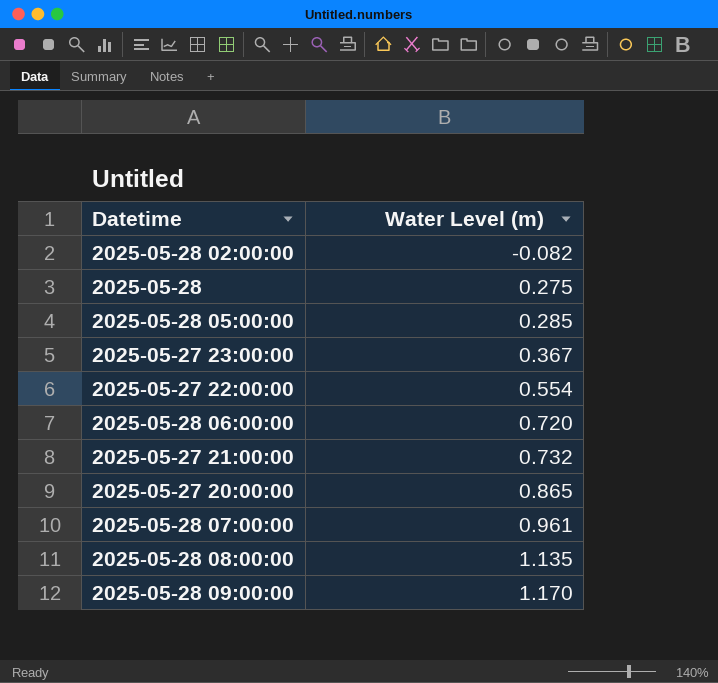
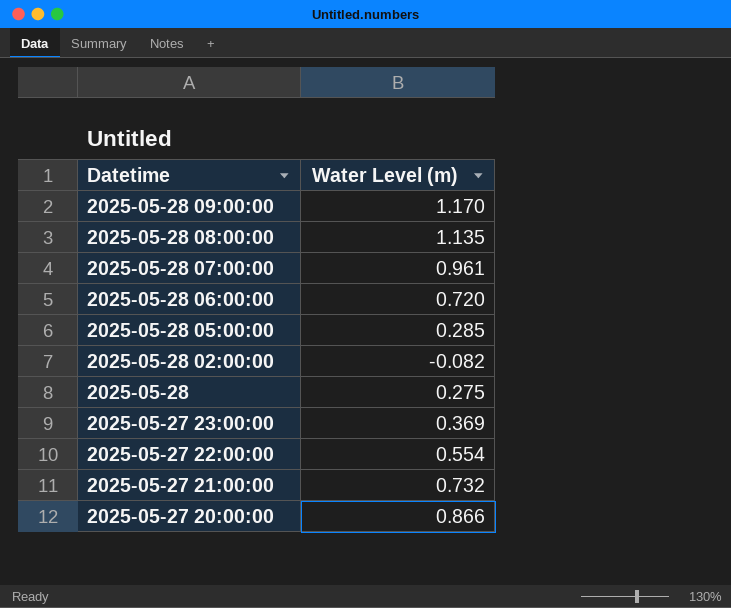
row order: Water Level (m) ascending -> Datetime descending
2025-05-27 23:00:00 | Water Level (m): 0.367 -> 0.369
2025-05-27 20:00:00 | Water Level (m): 0.865 -> 0.866

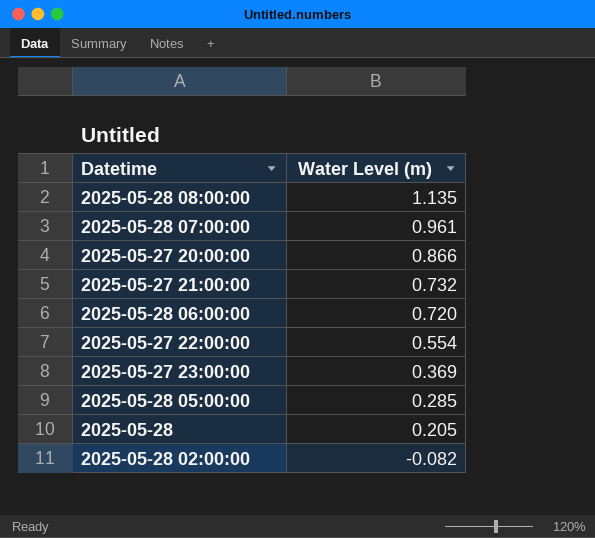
row order: Datetime descending -> Water Level (m) descending
row 2025-05-28 09:00:00: 1.170 -> none
2025-05-28 | Water Level (m): 0.275 -> 0.205

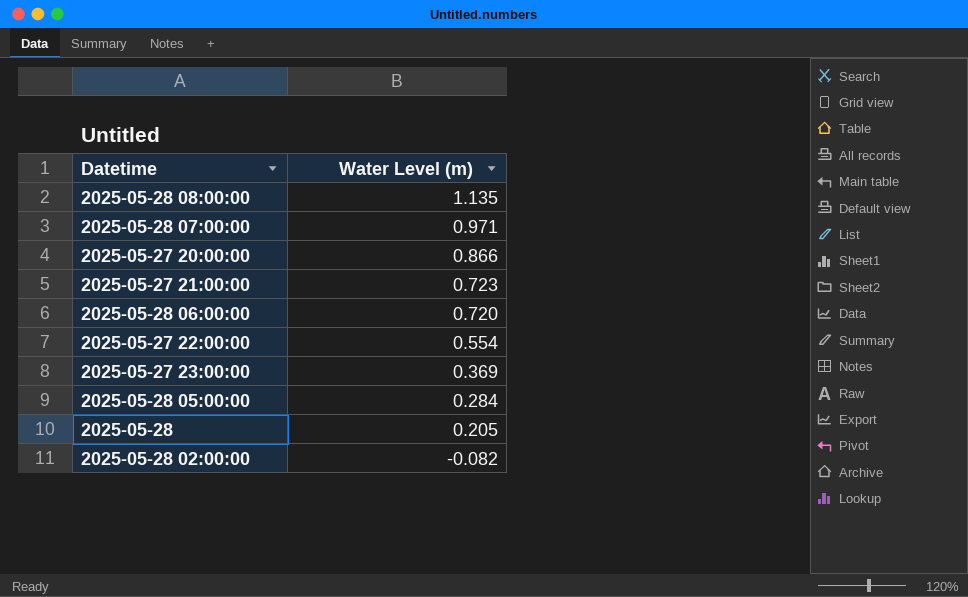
2025-05-28 07:00:00 | Water Level (m): 0.961 -> 0.971
2025-05-27 21:00:00 | Water Level (m): 0.732 -> 0.723
2025-05-28 05:00:00 | Water Level (m): 0.285 -> 0.284

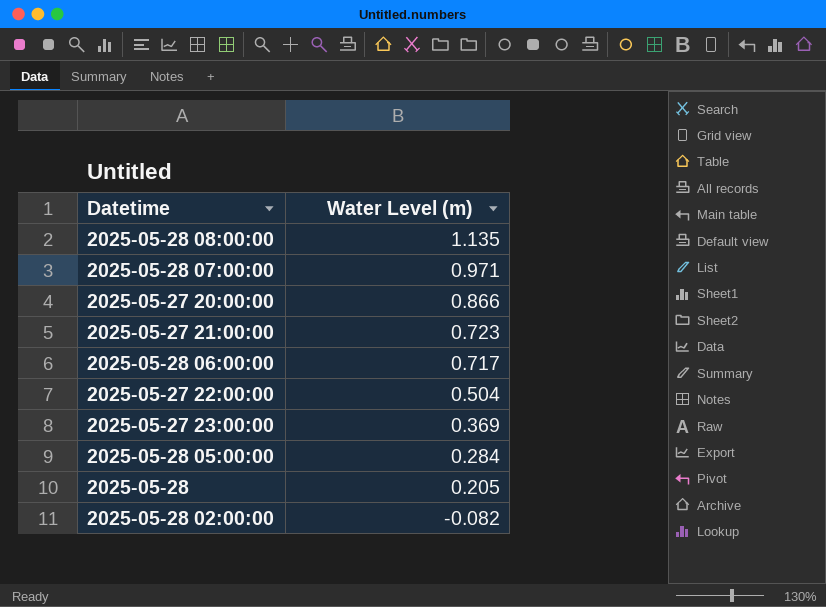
2025-05-28 06:00:00 | Water Level (m): 0.720 -> 0.717
2025-05-27 22:00:00 | Water Level (m): 0.554 -> 0.504

